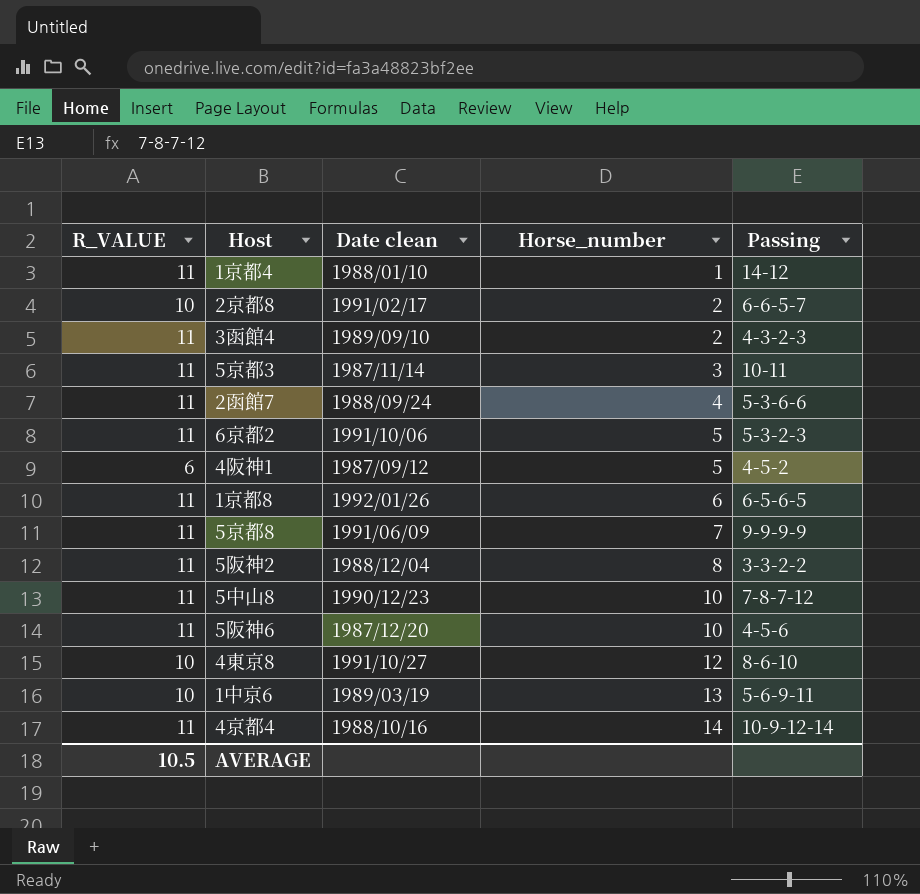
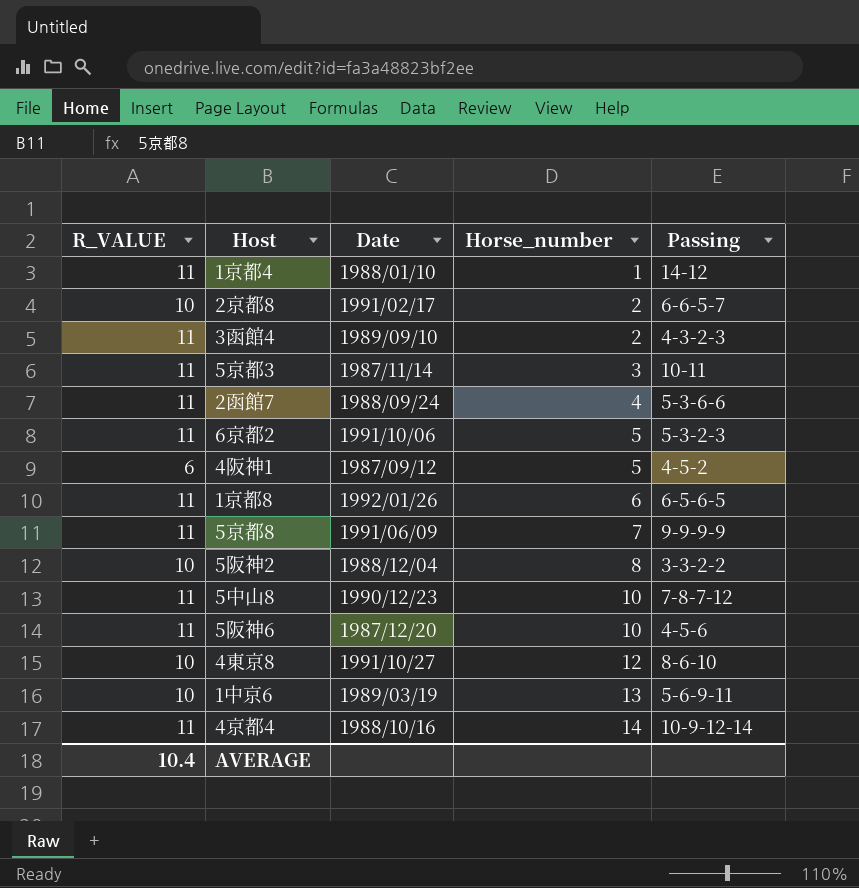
column name: Date clean -> Date
5阪神2 | R_VALUE: 11 -> 10
AVERAGE | R_VALUE: 10.5 -> 10.4

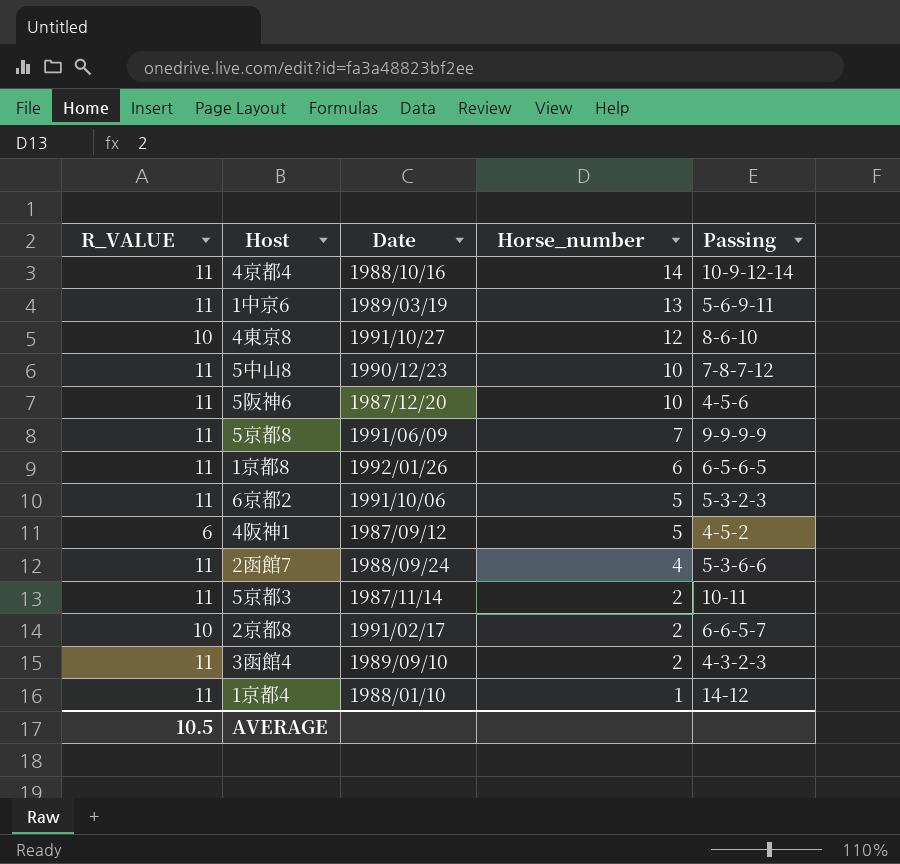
row order: Horse_number ascending -> Horse_number descending
row 5阪神2: 10 | 1988/12/04 | 8 | 3-3-2-2 -> none
1中京6 | R_VALUE: 10 -> 11
5京都3 | Horse_number: 3 -> 2
AVERAGE | R_VALUE: 10.4 -> 10.5

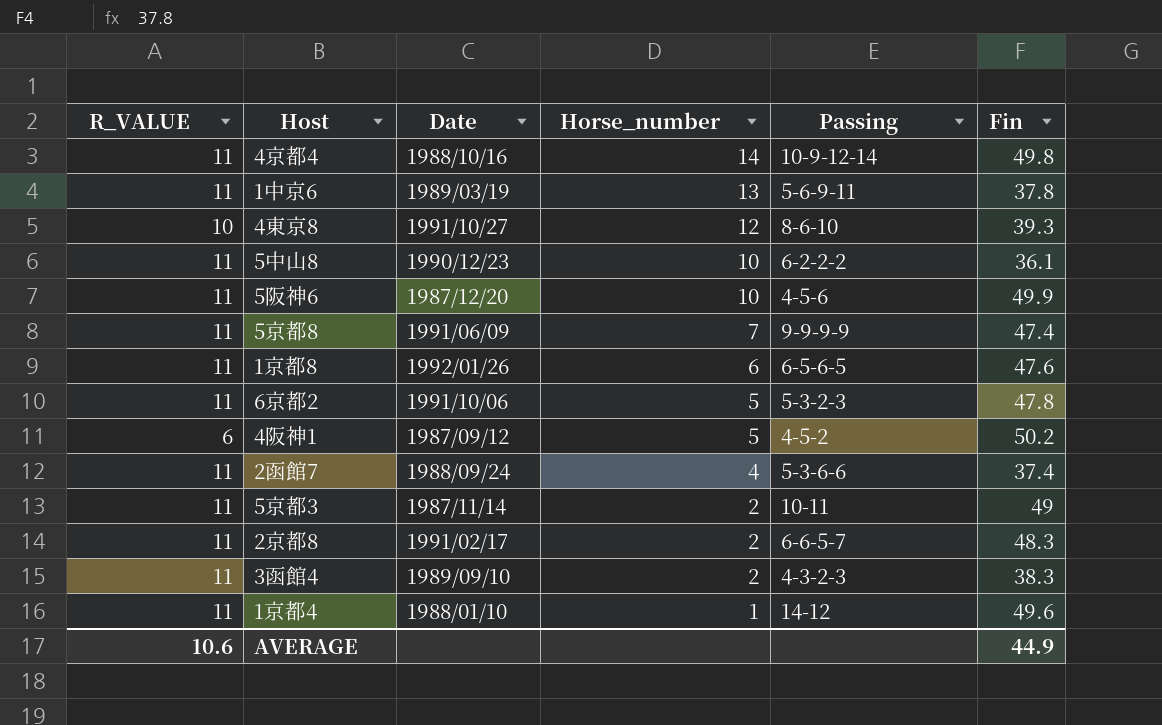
column Fin | position: none -> 6
5中山8 | Passing: 7-8-7-12 -> 6-2-2-2
2京都8 | R_VALUE: 10 -> 11
AVERAGE | R_VALUE: 10.5 -> 10.6

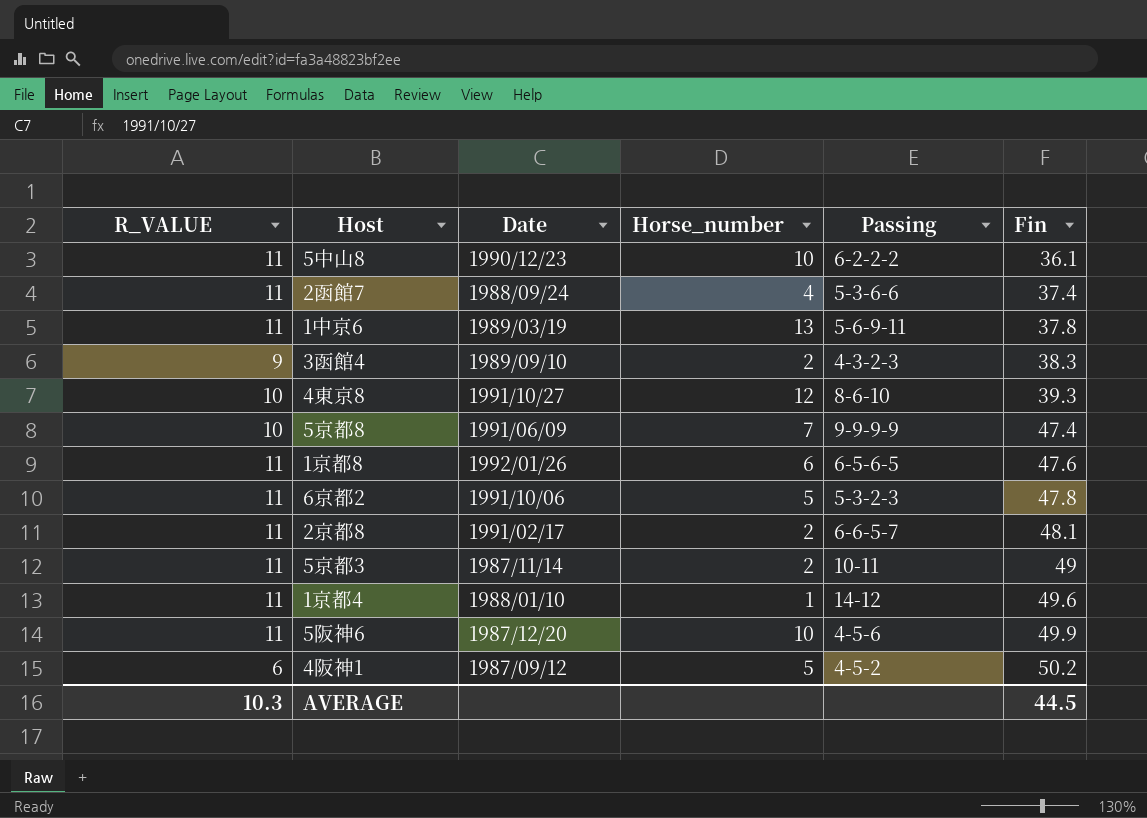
row order: Horse_number descending -> Fin ascending
row 4京都4: 11 | 1988/10/16 | 14 | 10-9-12-14 | 49.8 -> none
3函館4 | R_VALUE: 11 -> 9
5京都8 | R_VALUE: 11 -> 10
2京都8 | Fin: 48.3 -> 48.1
AVERAGE | R_VALUE: 10.6 -> 10.3
AVERAGE | Fin: 44.9 -> 44.5

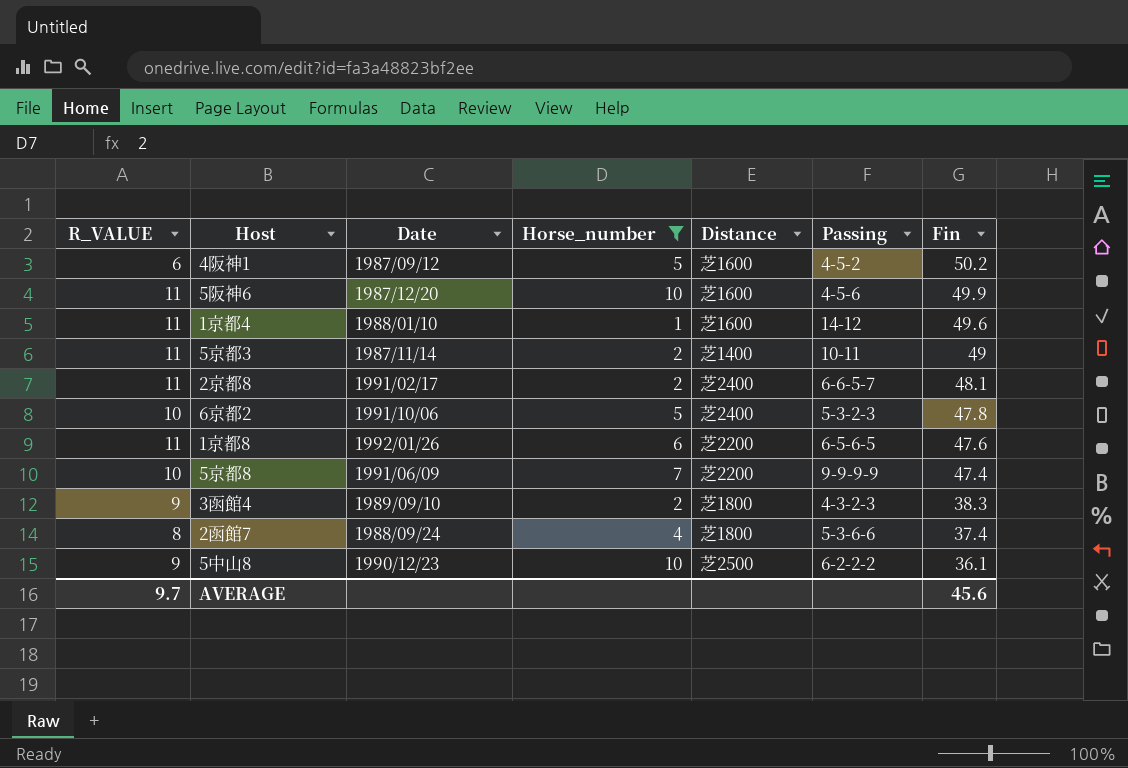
filter: none -> Horse_number <= 10
row order: Fin ascending -> Fin descending
column Distance | position: none -> 5
6京都2 | R_VALUE: 11 -> 10
2函館7 | R_VALUE: 11 -> 8
5中山8 | R_VALUE: 11 -> 9
AVERAGE | R_VALUE: 10.3 -> 9.7
AVERAGE | Fin: 44.5 -> 45.6

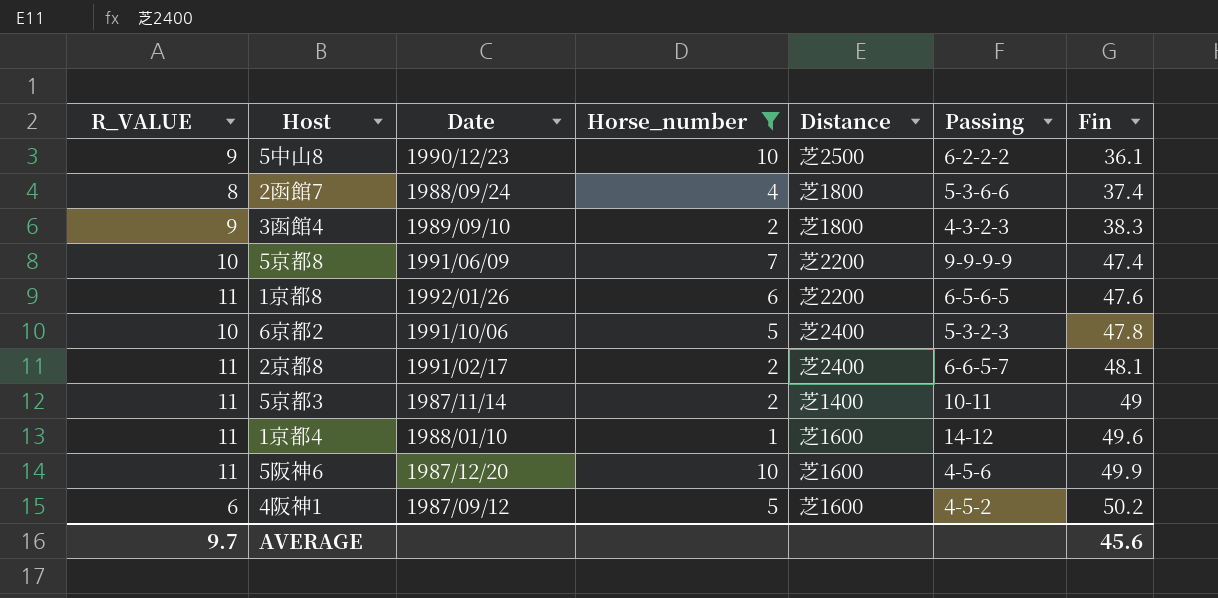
row order: Fin descending -> Fin ascending

